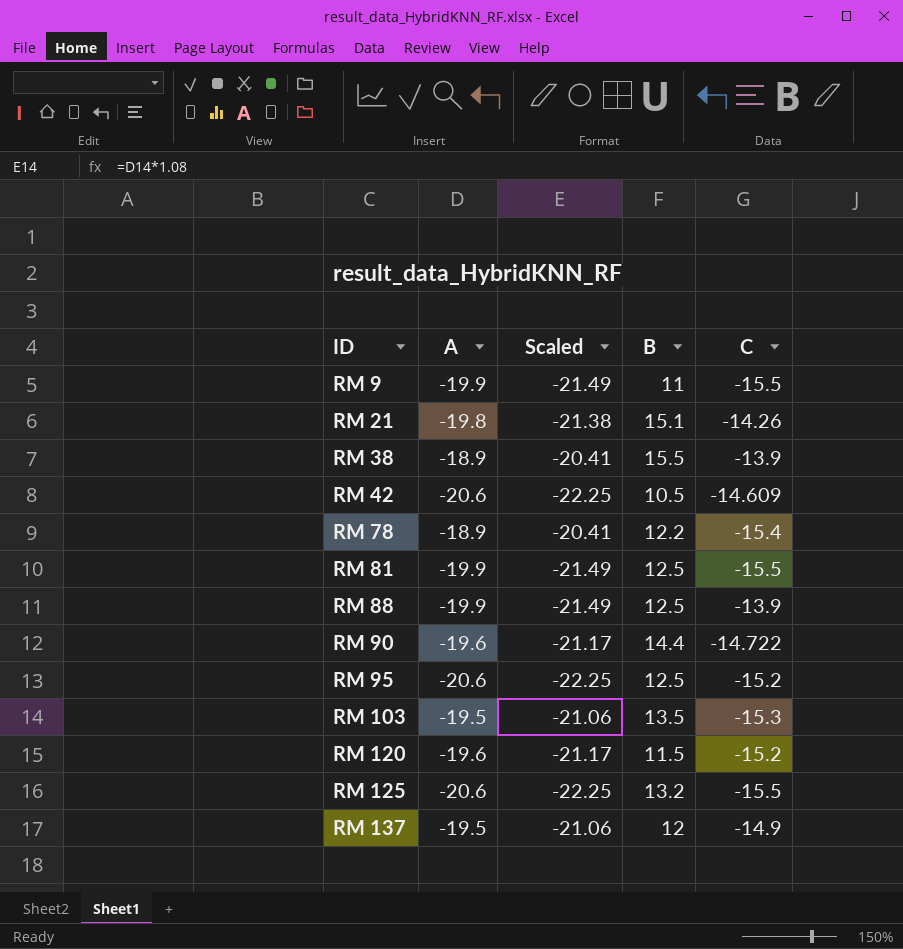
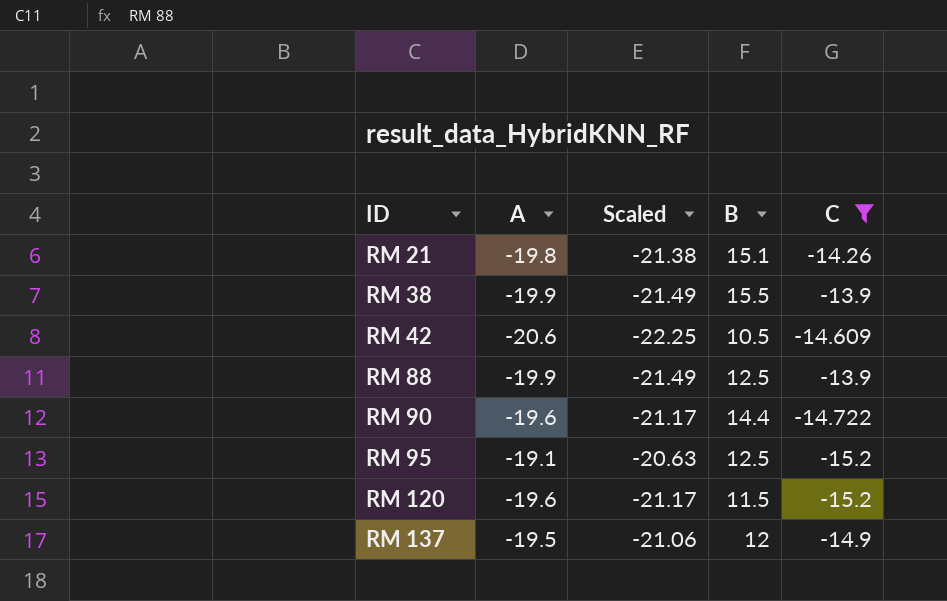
filter: none -> C >= -15.2
RM 38 | A: -18.9 -> -19.9
RM 38 | Scaled: -20.41 -> -21.49
RM 95 | A: -20.6 -> -19.1
RM 95 | Scaled: -22.25 -> -20.63

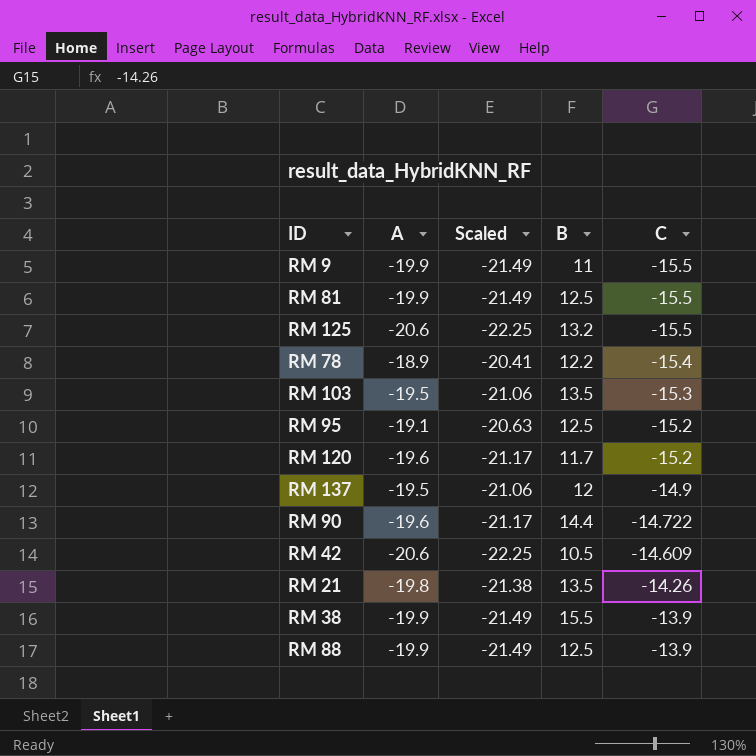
filter: C >= -15.2 -> none
row order: ID ascending -> C ascending
RM 120 | B: 11.5 -> 11.7
RM 21 | B: 15.1 -> 13.5

